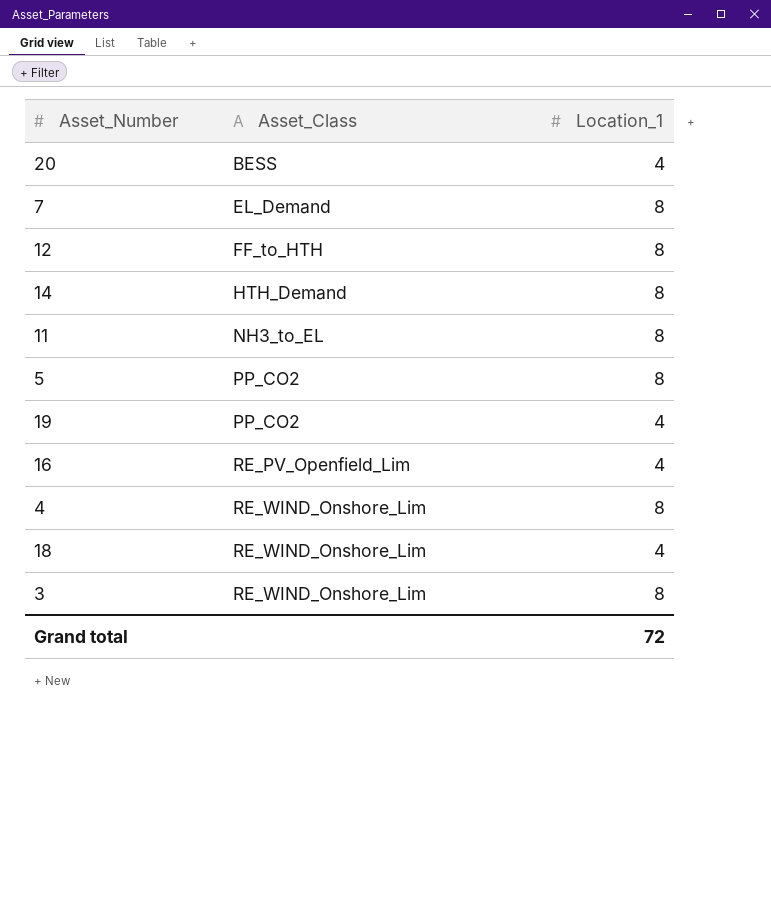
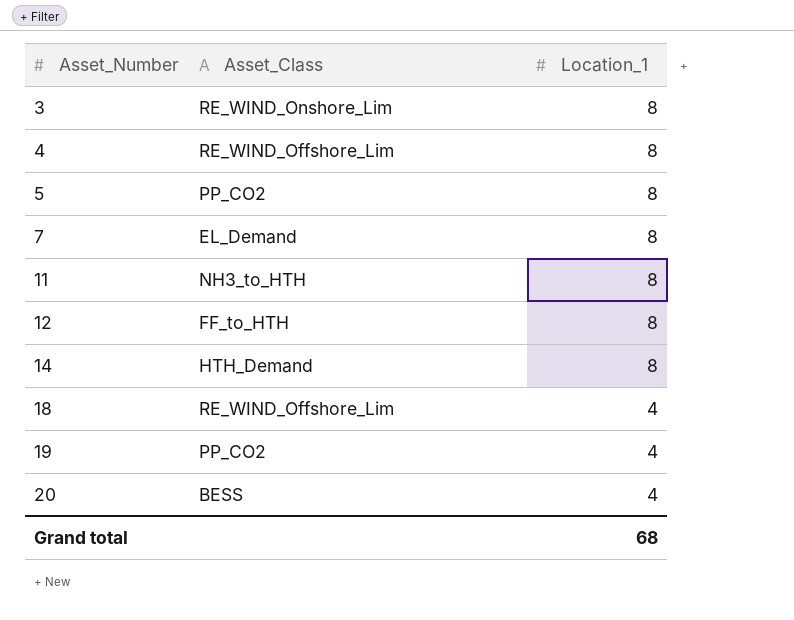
row order: Asset_Class ascending -> Asset_Number ascending
row 16: RE_PV_Openfield_Lim | 4 -> none
4 | Asset_Class: RE_WIND_Onshore_Lim -> RE_WIND_Offshore_Lim
11 | Asset_Class: NH3_to_EL -> NH3_to_HTH
18 | Asset_Class: RE_WIND_Onshore_Lim -> RE_WIND_Offshore_Lim
Grand total | Location_1: 72 -> 68

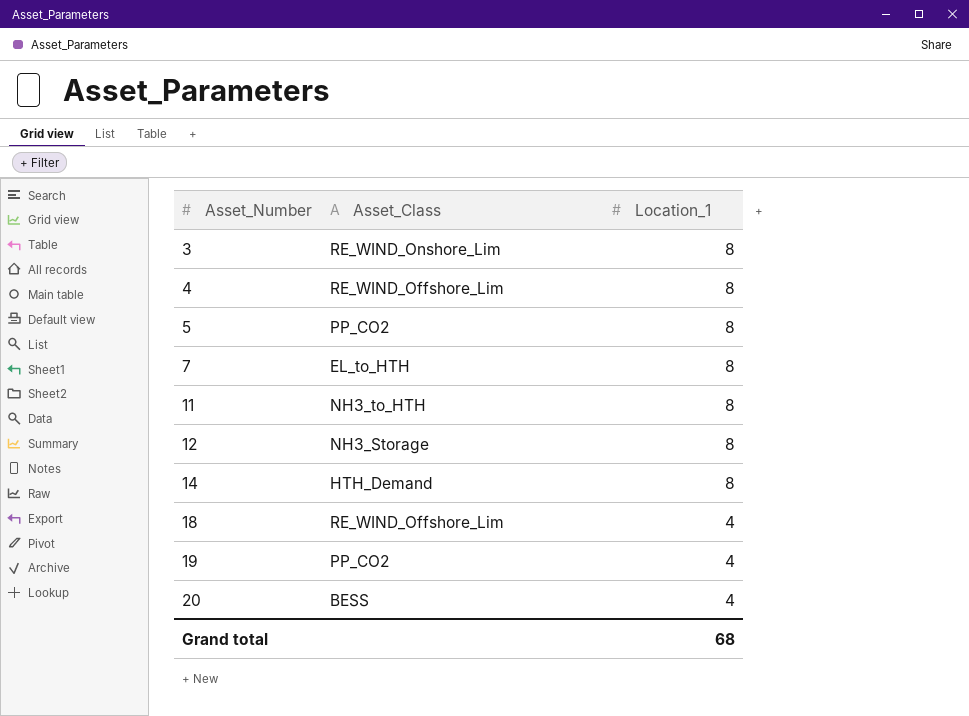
7 | Asset_Class: EL_Demand -> EL_to_HTH
12 | Asset_Class: FF_to_HTH -> NH3_Storage

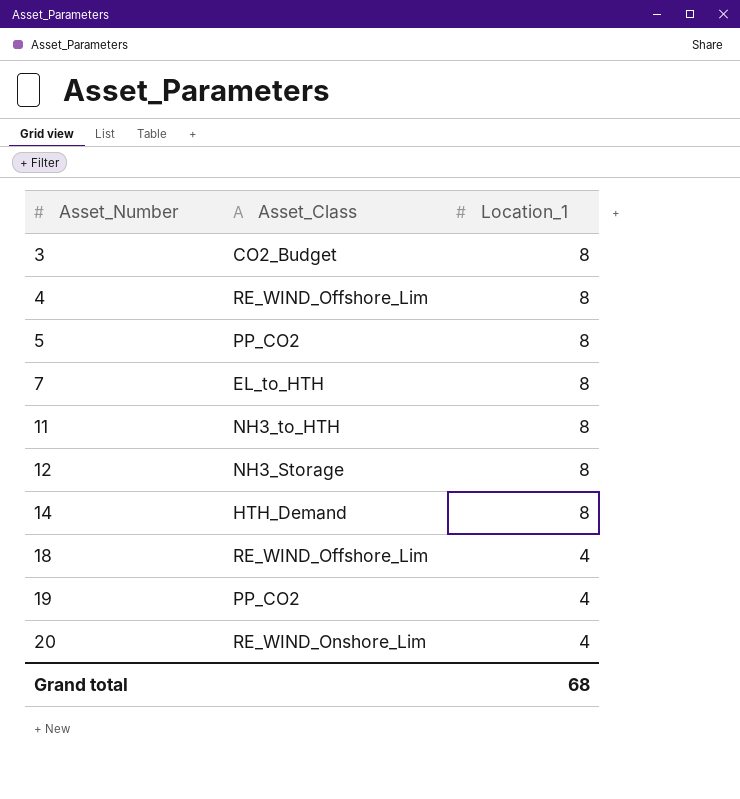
3 | Asset_Class: RE_WIND_Onshore_Lim -> CO2_Budget
20 | Asset_Class: BESS -> RE_WIND_Onshore_Lim

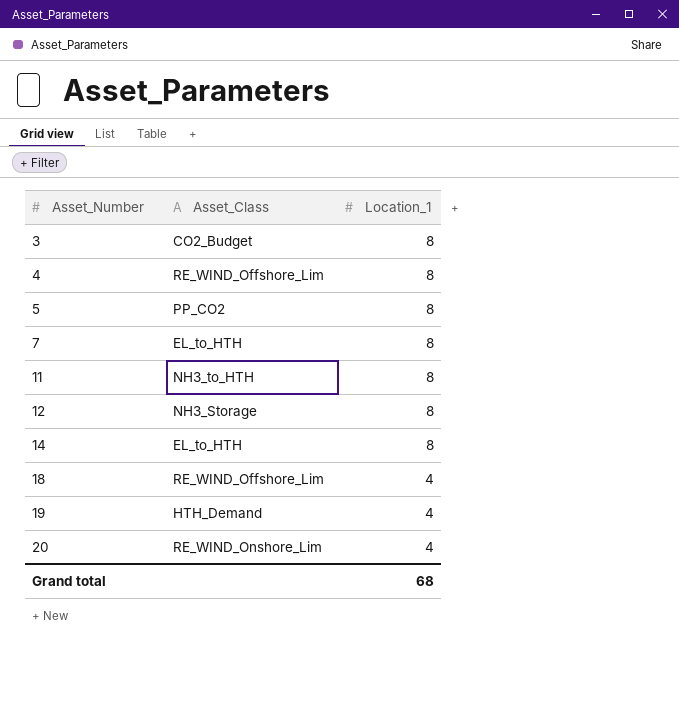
14 | Asset_Class: HTH_Demand -> EL_to_HTH
19 | Asset_Class: PP_CO2 -> HTH_Demand

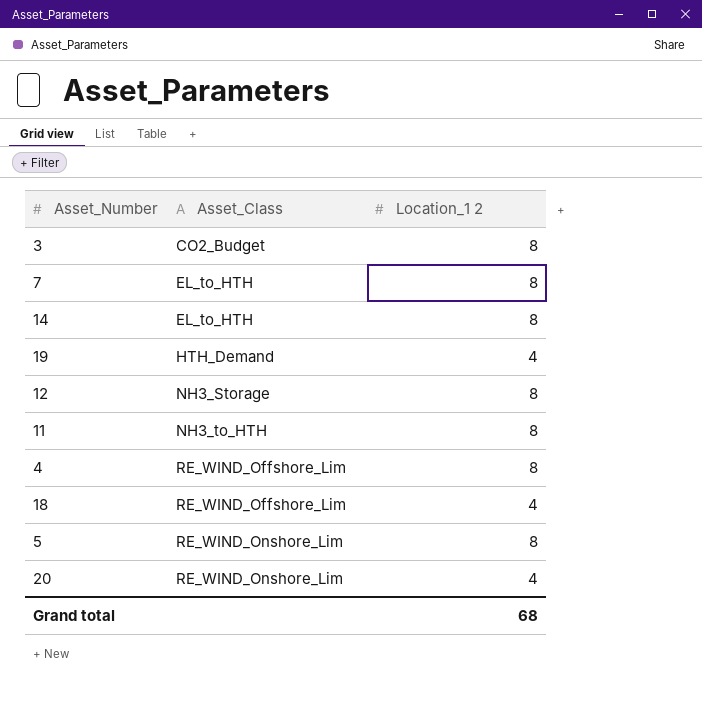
row order: Asset_Number ascending -> Asset_Class ascending
column name: Location_1 -> Location_1 2
5 | Asset_Class: PP_CO2 -> RE_WIND_Onshore_Lim

